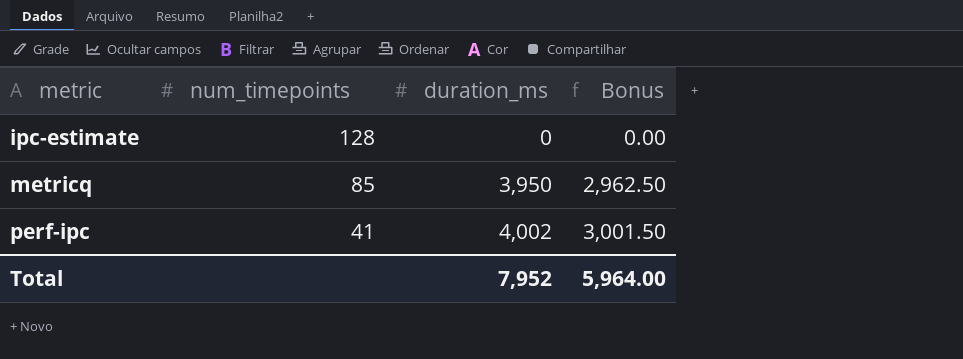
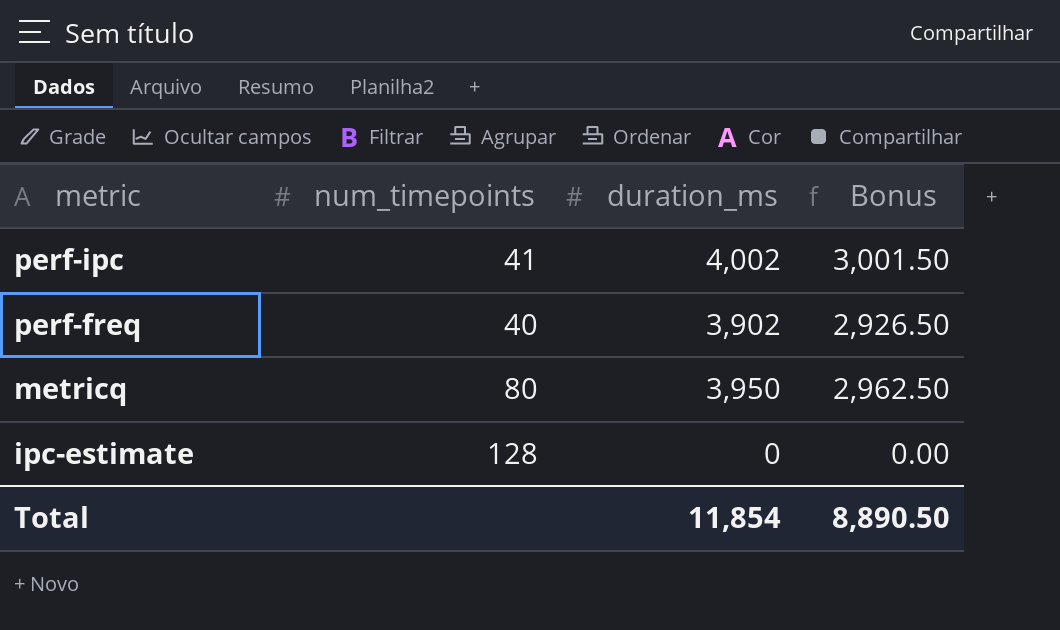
row order: metric ascending -> metric descending
row perf-freq: none -> 40 | 3,902 | 2,926.50
metricq | num_timepoints: 85 -> 80
Total | duration_ms: 7,952 -> 11,854
Total | Bonus: 5,964.00 -> 8,890.50

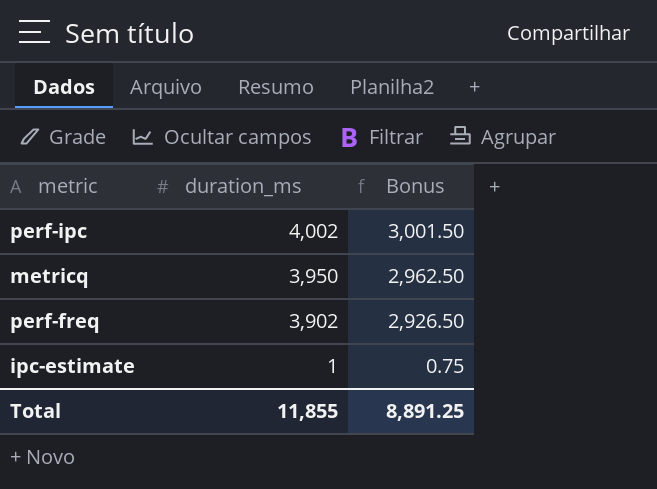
row order: metric descending -> duration_ms descending
column num_timepoints | position: 2 -> none
ipc-estimate | duration_ms: 0 -> 1
ipc-estimate | Bonus: 0.00 -> 0.75
Total | duration_ms: 11,854 -> 11,855
Total | Bonus: 8,890.50 -> 8,891.25

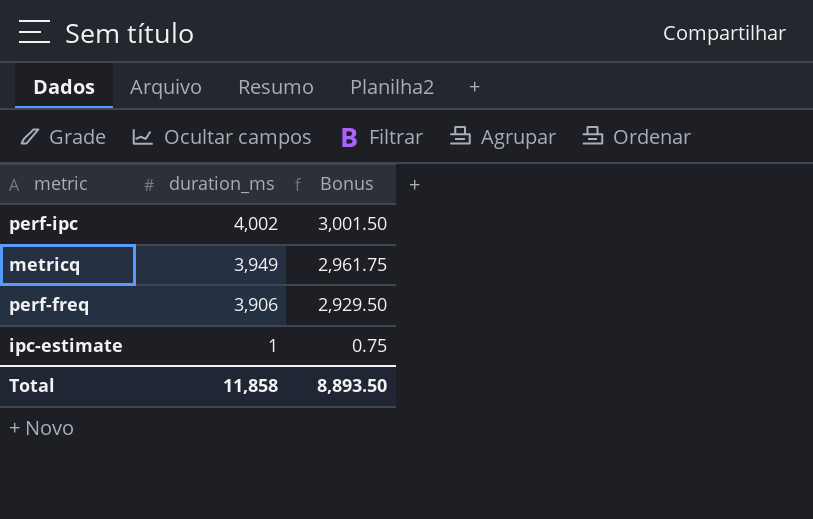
metricq | duration_ms: 3,950 -> 3,949
metricq | Bonus: 2,962.50 -> 2,961.75
perf-freq | duration_ms: 3,902 -> 3,906
perf-freq | Bonus: 2,926.50 -> 2,929.50
Total | duration_ms: 11,855 -> 11,858
Total | Bonus: 8,891.25 -> 8,893.50

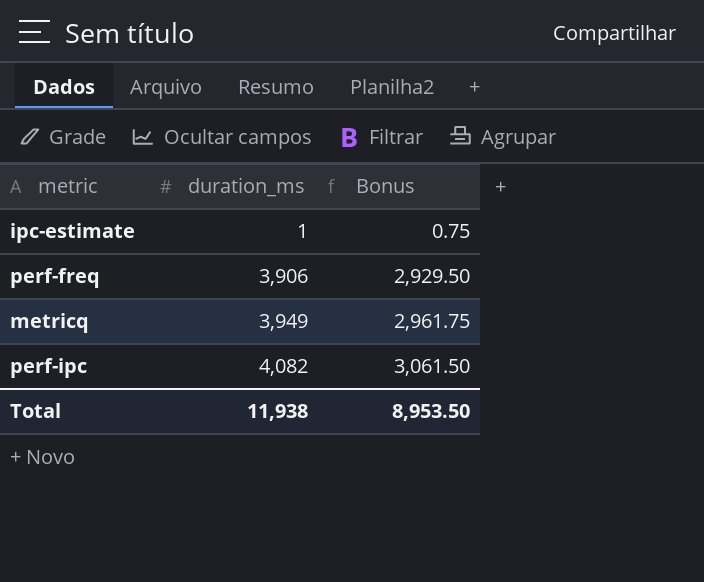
row order: duration_ms descending -> duration_ms ascending
perf-ipc | duration_ms: 4,002 -> 4,082
perf-ipc | Bonus: 3,001.50 -> 3,061.50
Total | duration_ms: 11,858 -> 11,938
Total | Bonus: 8,893.50 -> 8,953.50

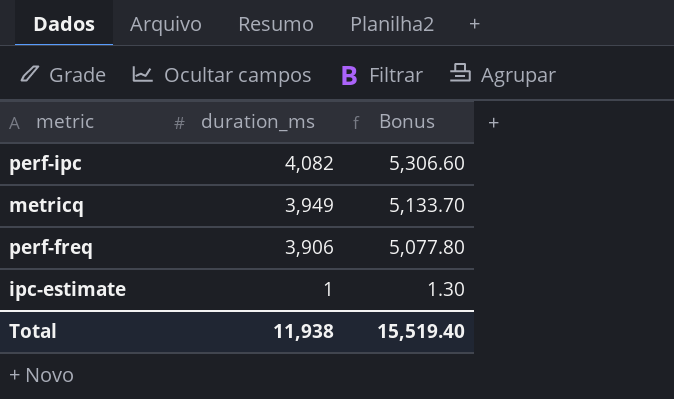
row order: duration_ms ascending -> duration_ms descending
column Bonus | formula: [duration_ms] * 0.75 -> [duration_ms] * 1.3
Total | Bonus: 8,953.50 -> 15,519.40

